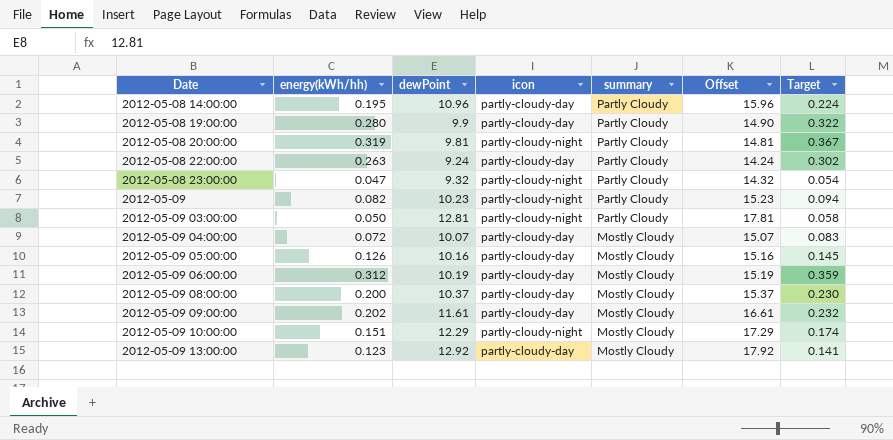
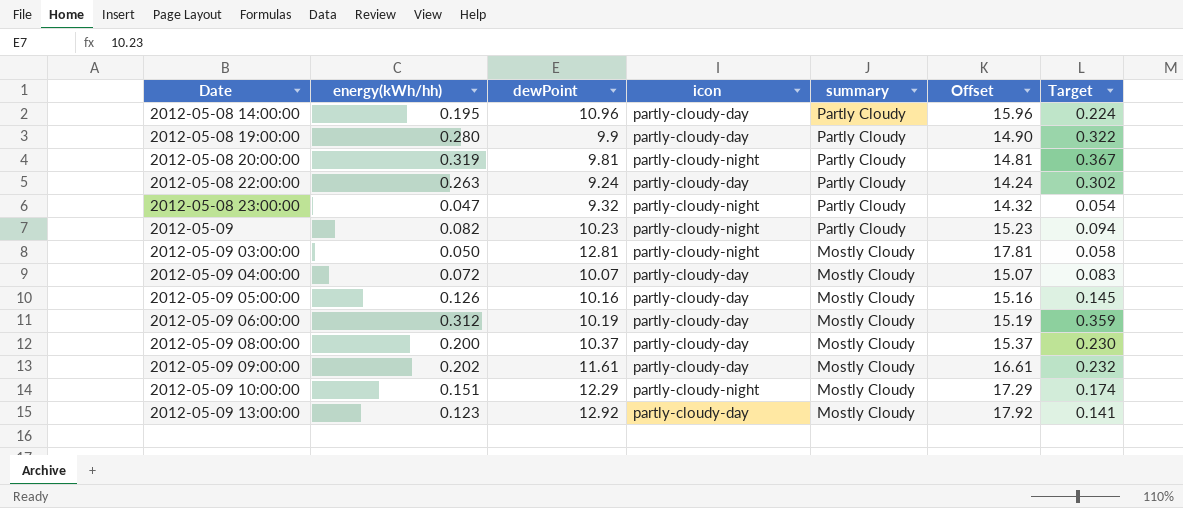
2012-05-09 03:00:00 | summary: Partly Cloudy -> Mostly Cloudy

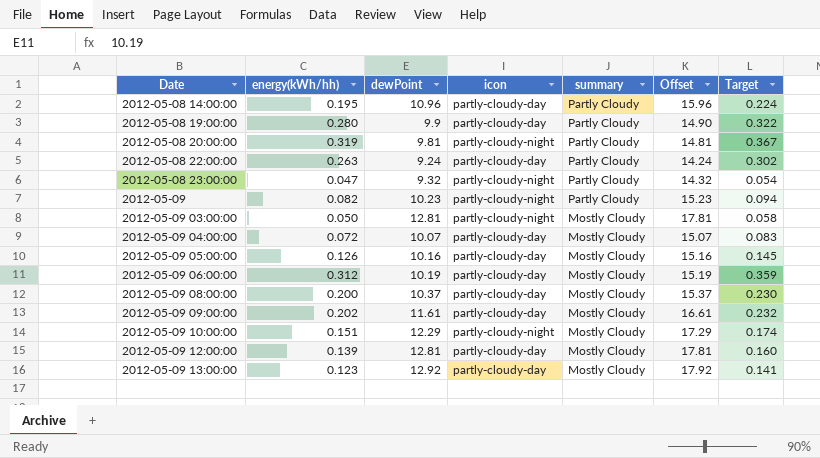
row 2012-05-09 12:00:00: none -> 0.139 | 12.81 | partly-cloudy-day | Mostly Cloudy | 17.81 | 0.160

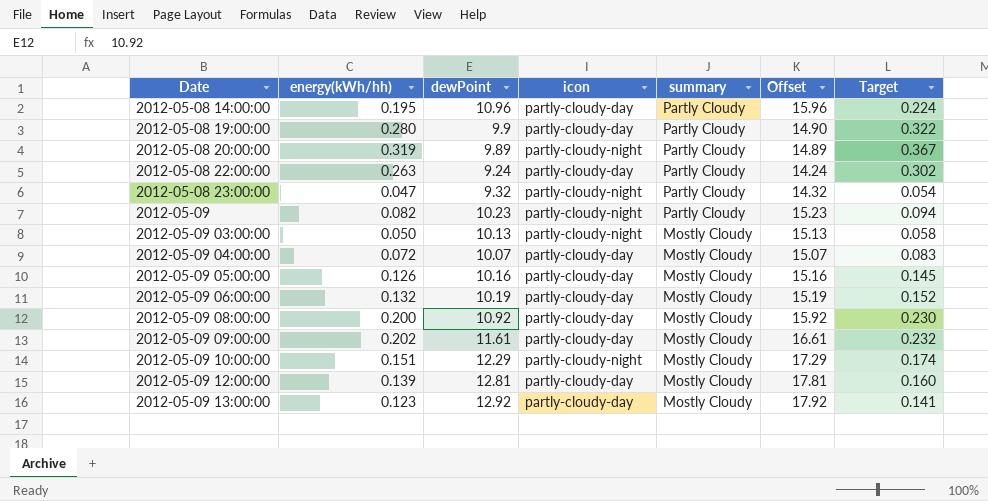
2012-05-08 20:00:00 | dewPoint: 9.81 -> 9.89
2012-05-08 20:00:00 | Offset: 14.81 -> 14.89
2012-05-09 03:00:00 | dewPoint: 12.81 -> 10.13
2012-05-09 03:00:00 | Offset: 17.81 -> 15.13
2012-05-09 06:00:00 | energy(kWh/hh): 0.312 -> 0.132
2012-05-09 06:00:00 | Target: 0.359 -> 0.152
2012-05-09 08:00:00 | dewPoint: 10.37 -> 10.92
2012-05-09 08:00:00 | Offset: 15.37 -> 15.92

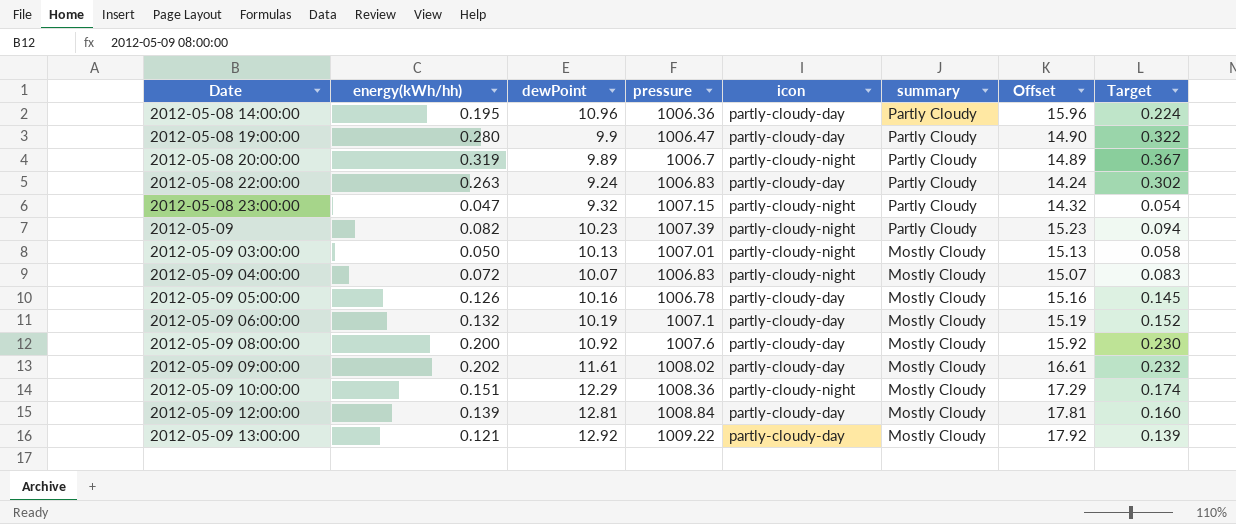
column pressure | position: none -> 4
2012-05-09 04:00:00 | icon: partly-cloudy-day -> partly-cloudy-night
2012-05-09 13:00:00 | energy(kWh/hh): 0.123 -> 0.121
2012-05-09 13:00:00 | Target: 0.141 -> 0.139

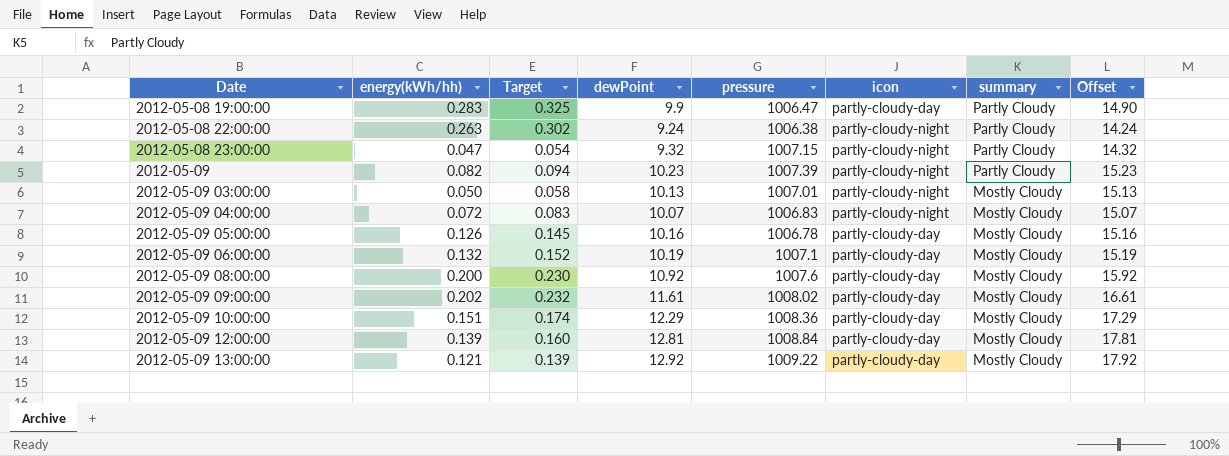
column Target | position: 8 -> 3
row 2012-05-08 14:00:00: 0.195 | 10.96 | 1006.36 | partly-cloudy-day | Partly Cloudy | 15.96 | 0.224 -> none
row 2012-05-08 20:00:00: 0.319 | 9.89 | 1006.7 | partly-cloudy-night | Partly Cloudy | 14.89 | 0.367 -> none
2012-05-08 19:00:00 | energy(kWh/hh): 0.280 -> 0.283
2012-05-08 19:00:00 | Target: 0.322 -> 0.325
2012-05-08 22:00:00 | pressure: 1006.83 -> 1006.38
2012-05-08 22:00:00 | icon: partly-cloudy-day -> partly-cloudy-night
2012-05-09 10:00:00 | icon: partly-cloudy-night -> partly-cloudy-day

